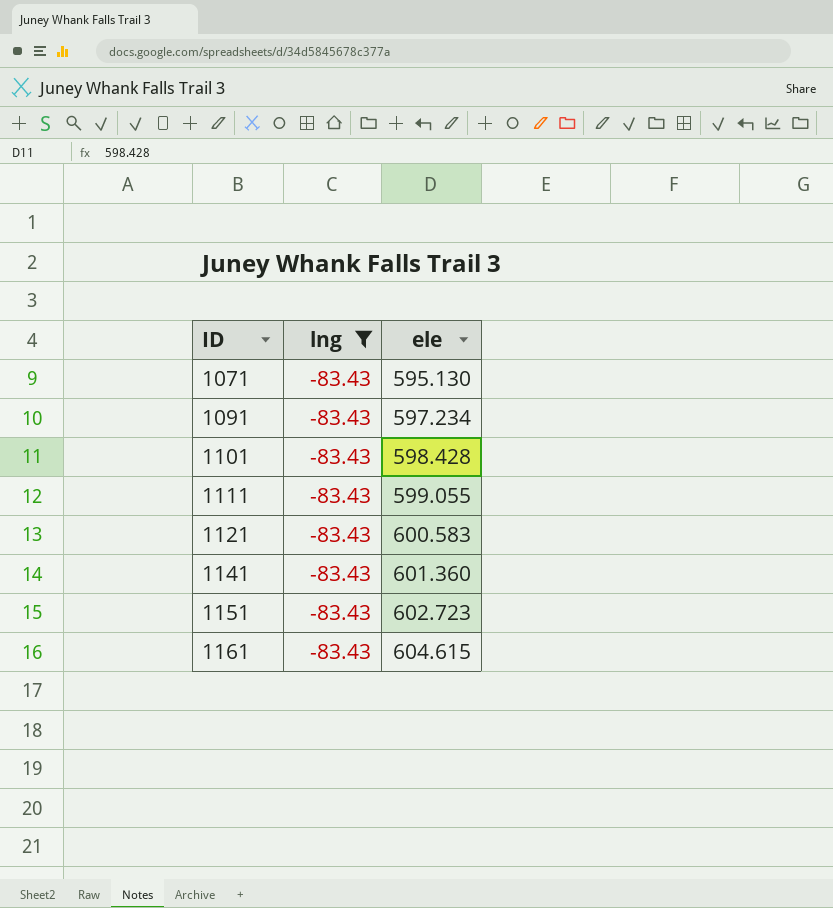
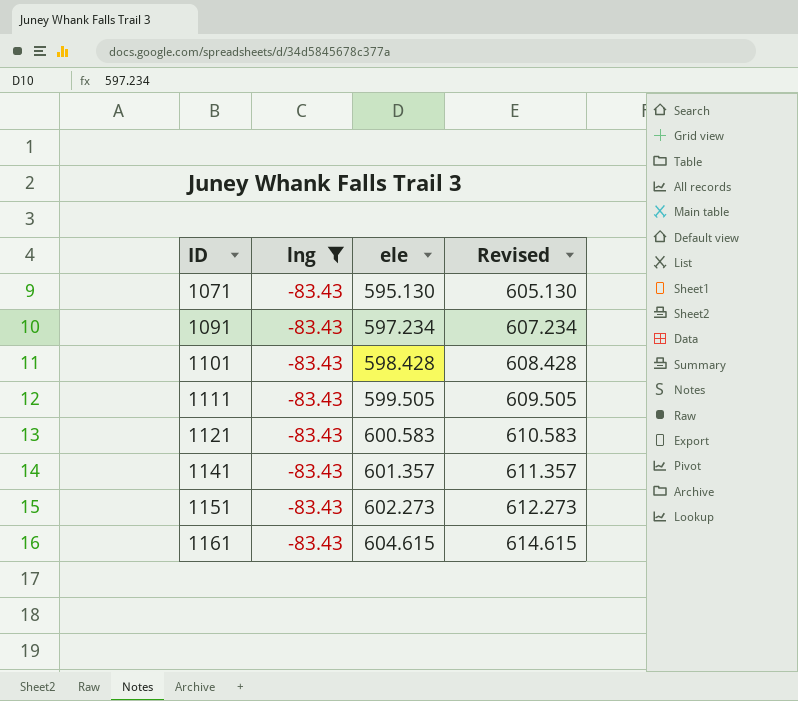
column Revised | formula: none -> [ele] + 10
1111 | ele: 599.055 -> 599.505
1141 | ele: 601.360 -> 601.357
1151 | ele: 602.723 -> 602.273

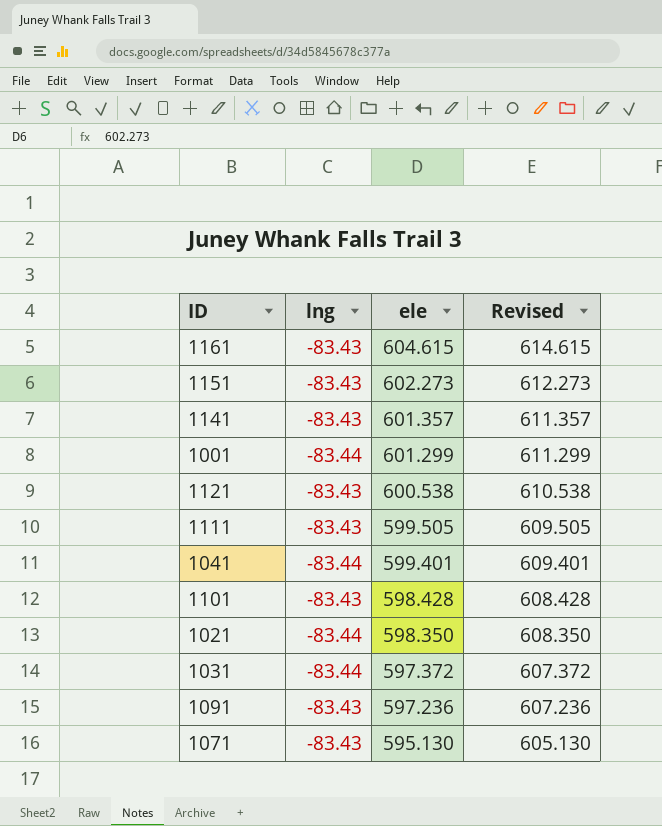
filter: lng = -83.43 -> none
row order: ID ascending -> ele descending
1121 | ele: 600.583 -> 600.538
1121 | Revised: 610.583 -> 610.538
1091 | ele: 597.234 -> 597.236
1091 | Revised: 607.234 -> 607.236

